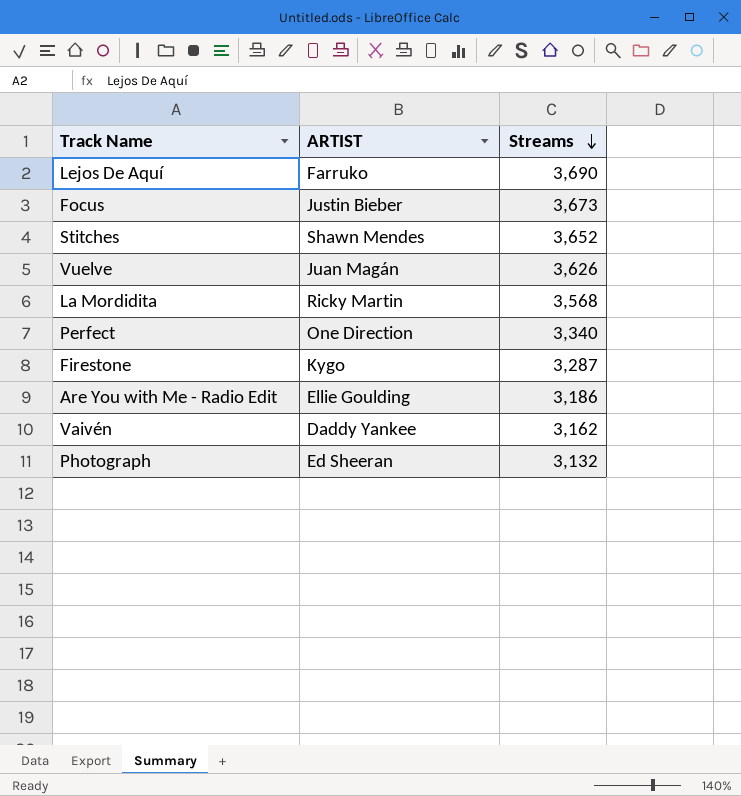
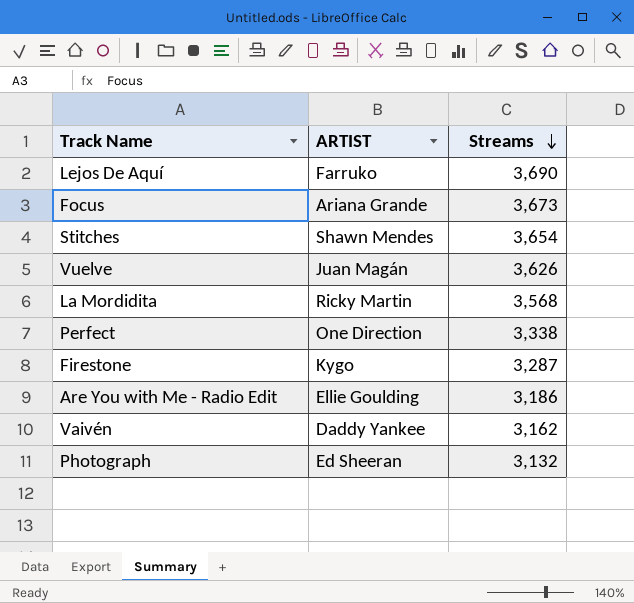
Focus | ARTIST: Justin Bieber -> Ariana Grande
Stitches | Streams: 3,652 -> 3,654
Perfect | Streams: 3,340 -> 3,338

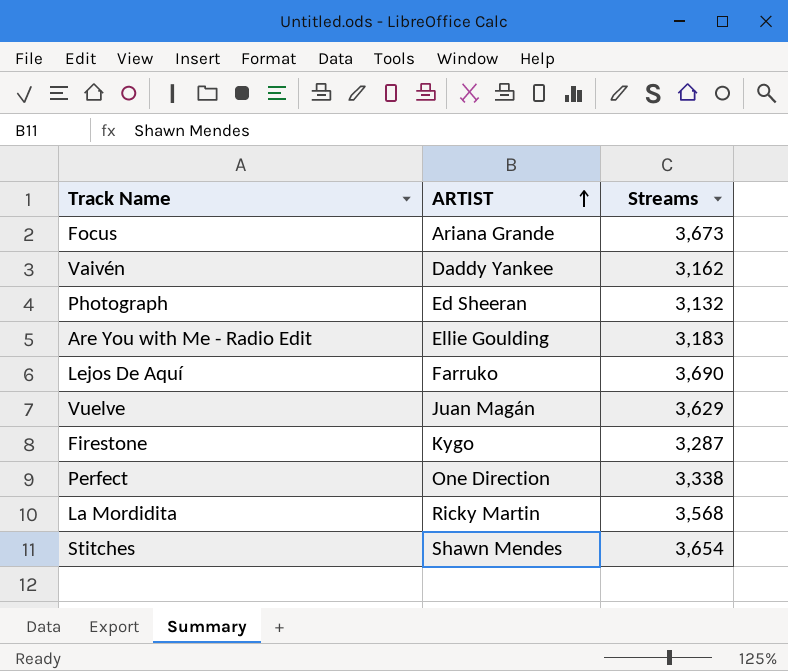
row order: Streams descending -> ARTIST ascending
Are You with Me - Radio Edit | Streams: 3,186 -> 3,183
Vuelve | Streams: 3,626 -> 3,629

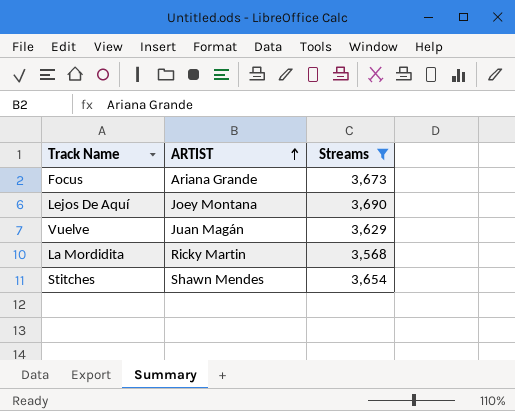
filter: none -> Streams >= 3,568
Lejos De Aquí | ARTIST: Farruko -> Joey Montana

